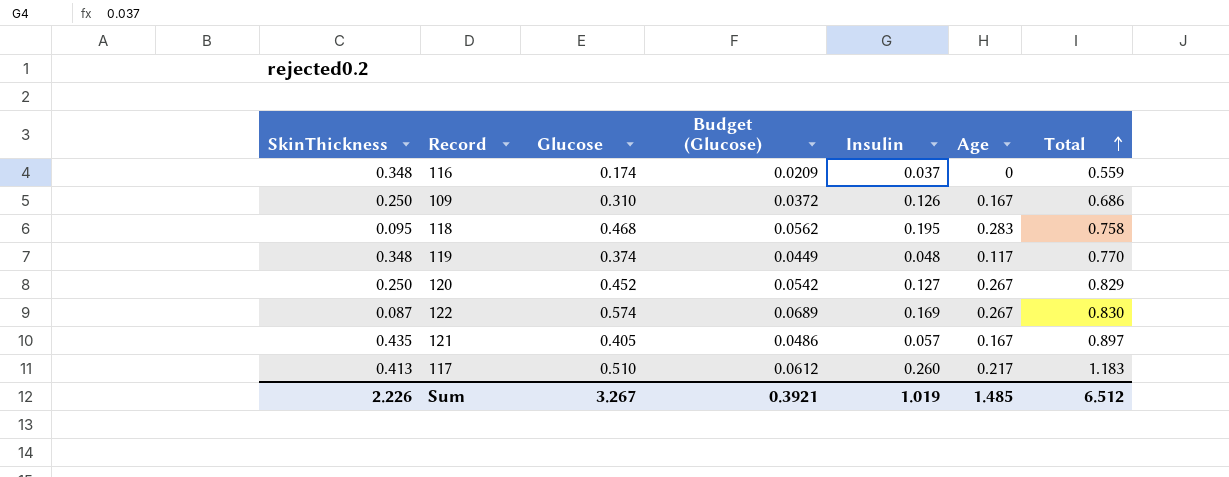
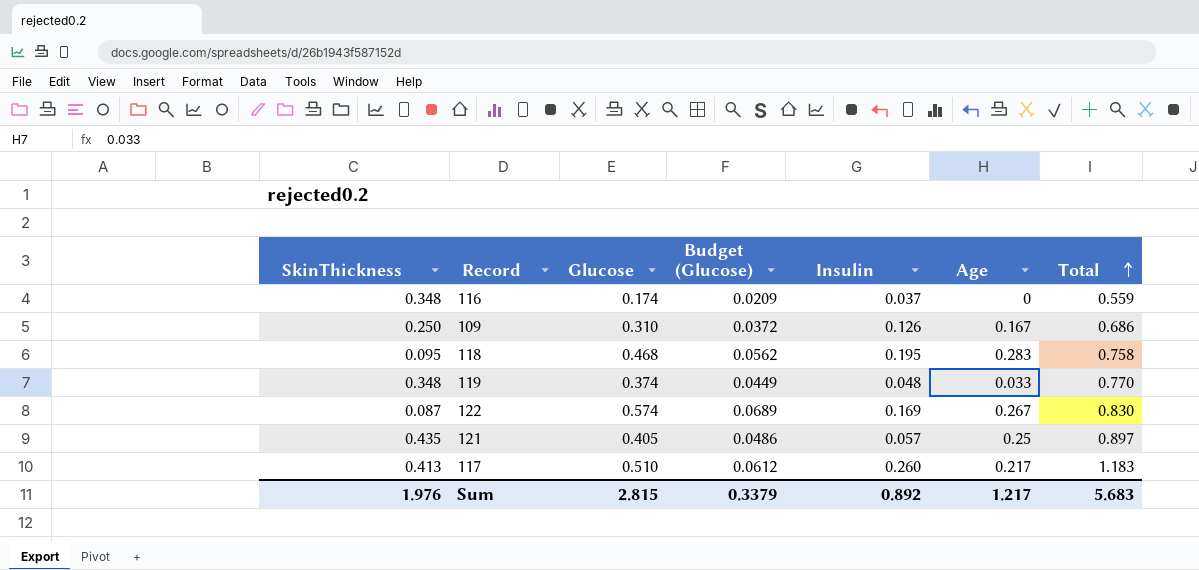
row 120: 0.250 | 0.452 | 0.0542 | 0.127 | 0.267 | 0.829 -> none
119 | Age: 0.117 -> 0.033
121 | Age: 0.167 -> 0.25
Sum | SkinThickness: 2.226 -> 1.976
Sum | Glucose: 3.267 -> 2.815
Sum | Budget (Glucose): 0.3921 -> 0.3379
Sum | Insulin: 1.019 -> 0.892
Sum | Age: 1.485 -> 1.217
Sum | Total: 6.512 -> 5.683

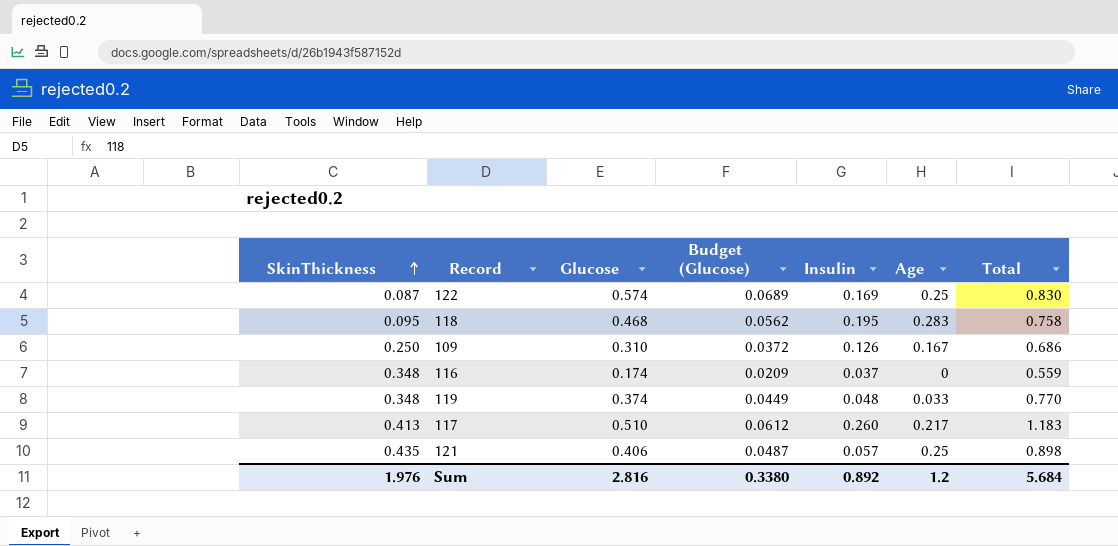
row order: Total ascending -> SkinThickness ascending
122 | Age: 0.267 -> 0.25
121 | Glucose: 0.405 -> 0.406
121 | Budget (Glucose): 0.0486 -> 0.0487
121 | Total: 0.897 -> 0.898
Sum | Glucose: 2.815 -> 2.816
Sum | Budget (Glucose): 0.3379 -> 0.3380
Sum | Age: 1.217 -> 1.2
Sum | Total: 5.683 -> 5.684

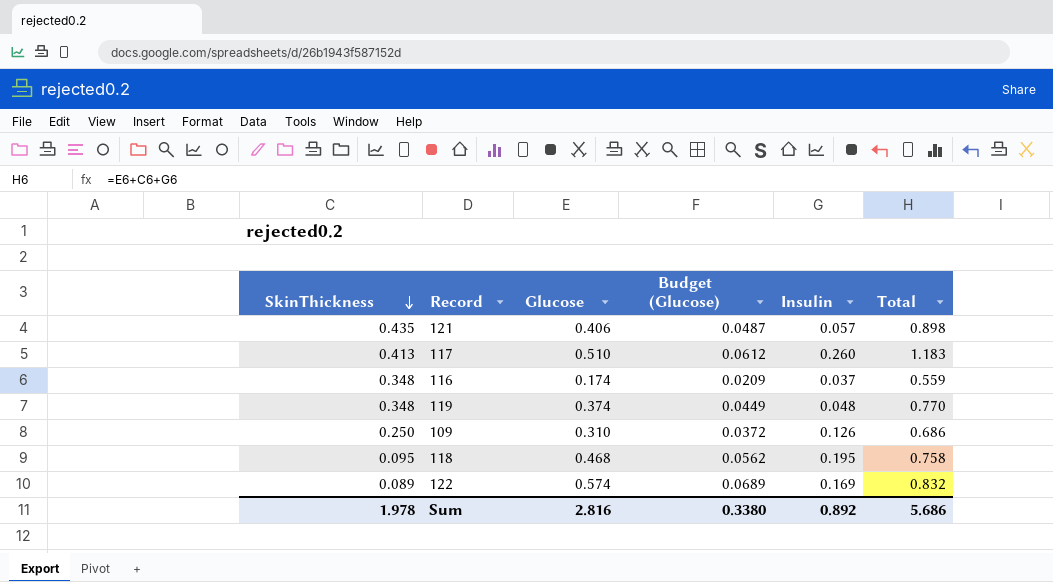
row order: SkinThickness ascending -> SkinThickness descending
column Age | position: 6 -> none
122 | SkinThickness: 0.087 -> 0.089
122 | Total: 0.830 -> 0.832
Sum | SkinThickness: 1.976 -> 1.978
Sum | Total: 5.684 -> 5.686

